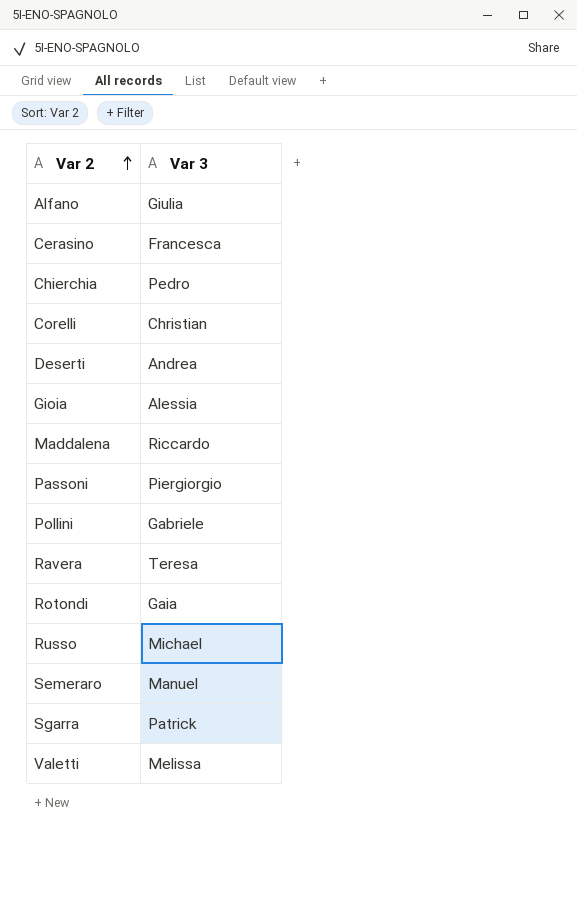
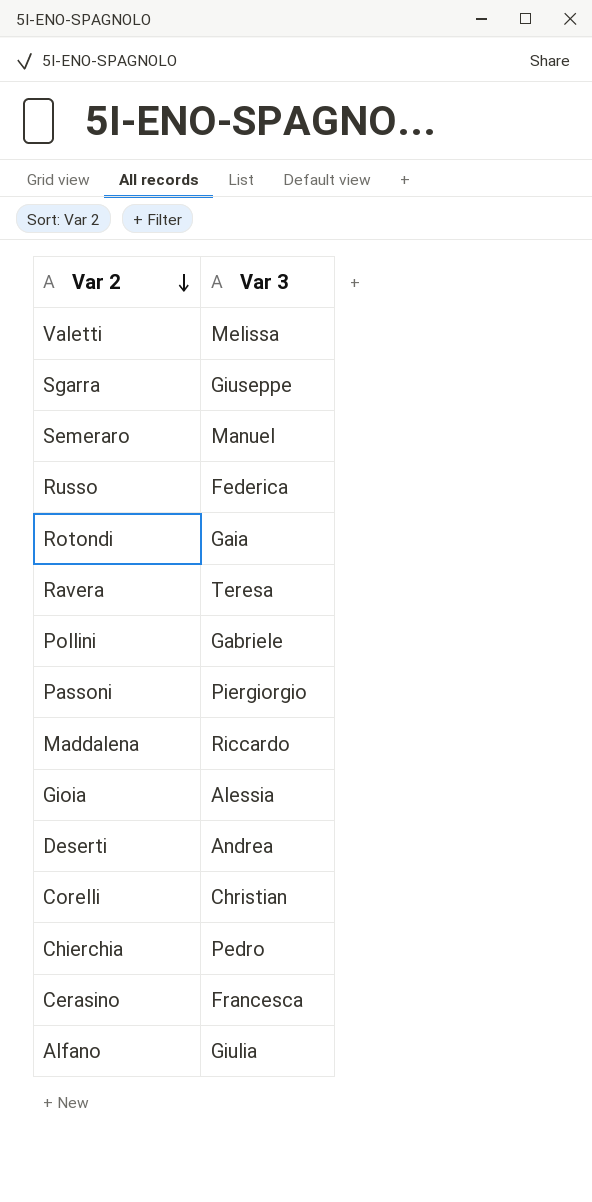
row order: Var 2 ascending -> Var 2 descending
Sgarra | Var 3: Patrick -> Giuseppe
Russo | Var 3: Michael -> Federica

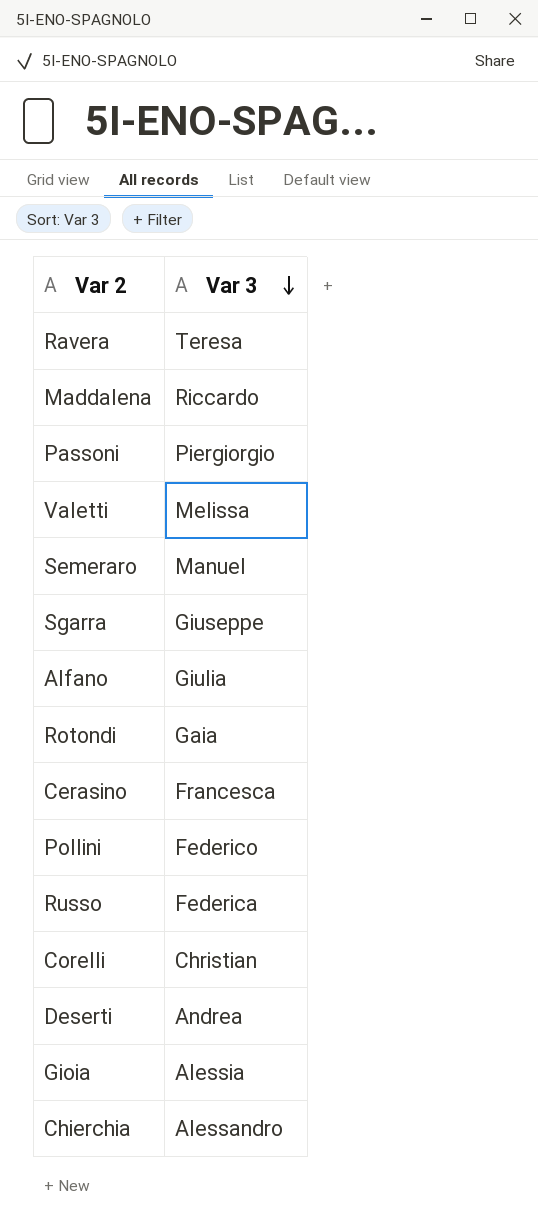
row order: Var 2 descending -> Var 3 descending
Pollini | Var 3: Gabriele -> Federico
Chierchia | Var 3: Pedro -> Alessandro

